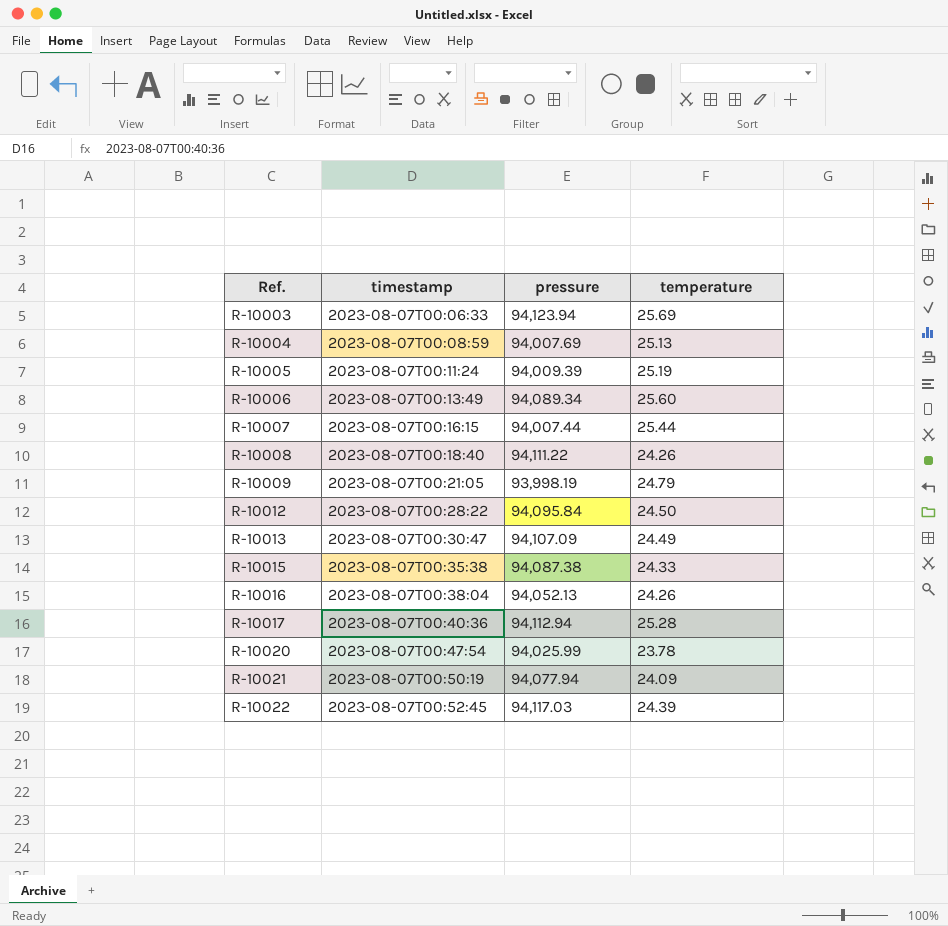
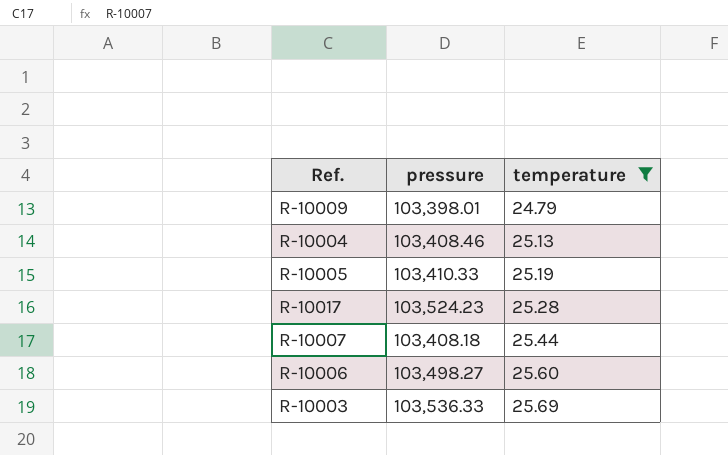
filter: none -> temperature >= 24.79
row order: Ref. ascending -> temperature ascending
column timestamp | position: 2 -> none
R-10009 | pressure: 93,998.19 -> 103,398.01
R-10004 | pressure: 94,007.69 -> 103,408.46
R-10005 | pressure: 94,009.39 -> 103,410.33
R-10017 | pressure: 94,112.94 -> 103,524.23
R-10007 | pressure: 94,007.44 -> 103,408.18
R-10006 | pressure: 94,089.34 -> 103,498.27
R-10003 | pressure: 94,123.94 -> 103,536.33

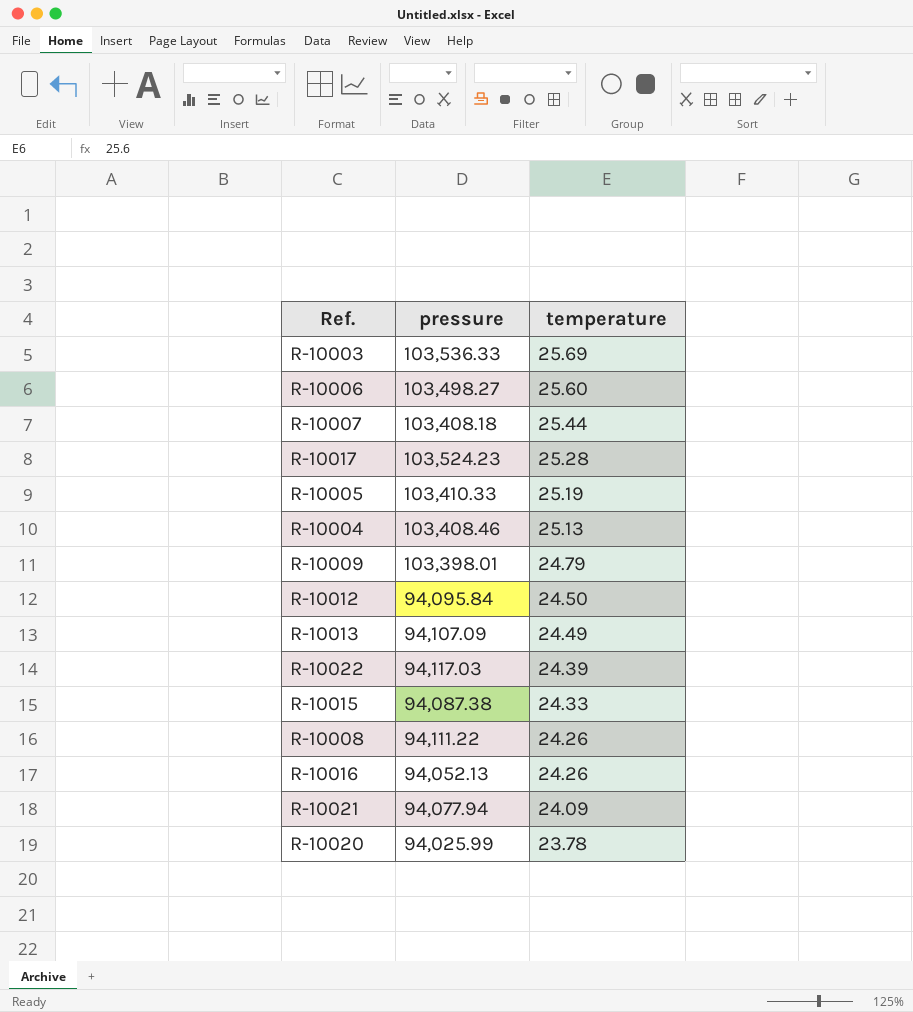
filter: temperature >= 24.79 -> none
row order: temperature ascending -> temperature descending

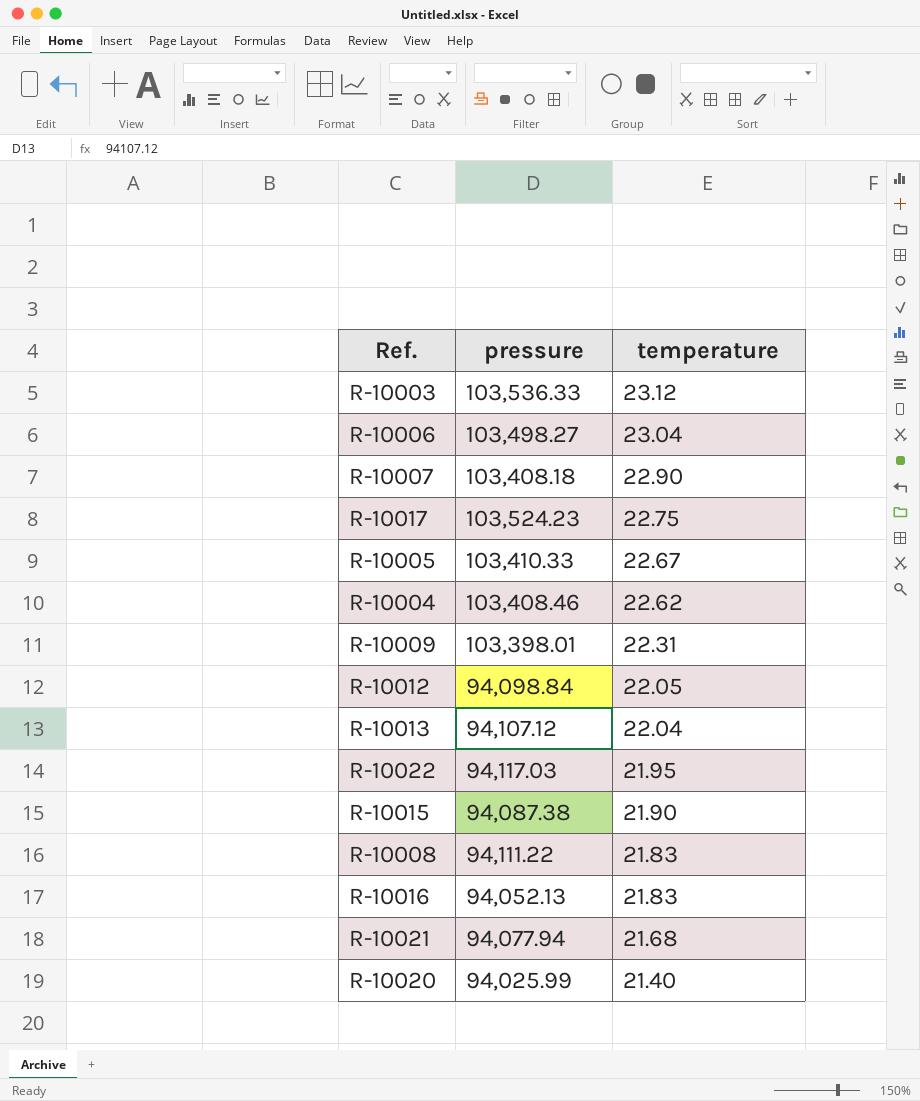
R-10003 | temperature: 25.69 -> 23.12
R-10006 | temperature: 25.60 -> 23.04
R-10007 | temperature: 25.44 -> 22.90
R-10017 | temperature: 25.28 -> 22.75
R-10005 | temperature: 25.19 -> 22.67
R-10004 | temperature: 25.13 -> 22.62
R-10009 | temperature: 24.79 -> 22.31
R-10012 | pressure: 94,095.84 -> 94,098.84
R-10012 | temperature: 24.50 -> 22.05
R-10013 | pressure: 94,107.09 -> 94,107.12
R-10013 | temperature: 24.49 -> 22.04
R-10022 | temperature: 24.39 -> 21.95
R-10015 | temperature: 24.33 -> 21.90
R-10008 | temperature: 24.26 -> 21.83
R-10016 | temperature: 24.26 -> 21.83
R-10021 | temperature: 24.09 -> 21.68
R-10020 | temperature: 23.78 -> 21.40

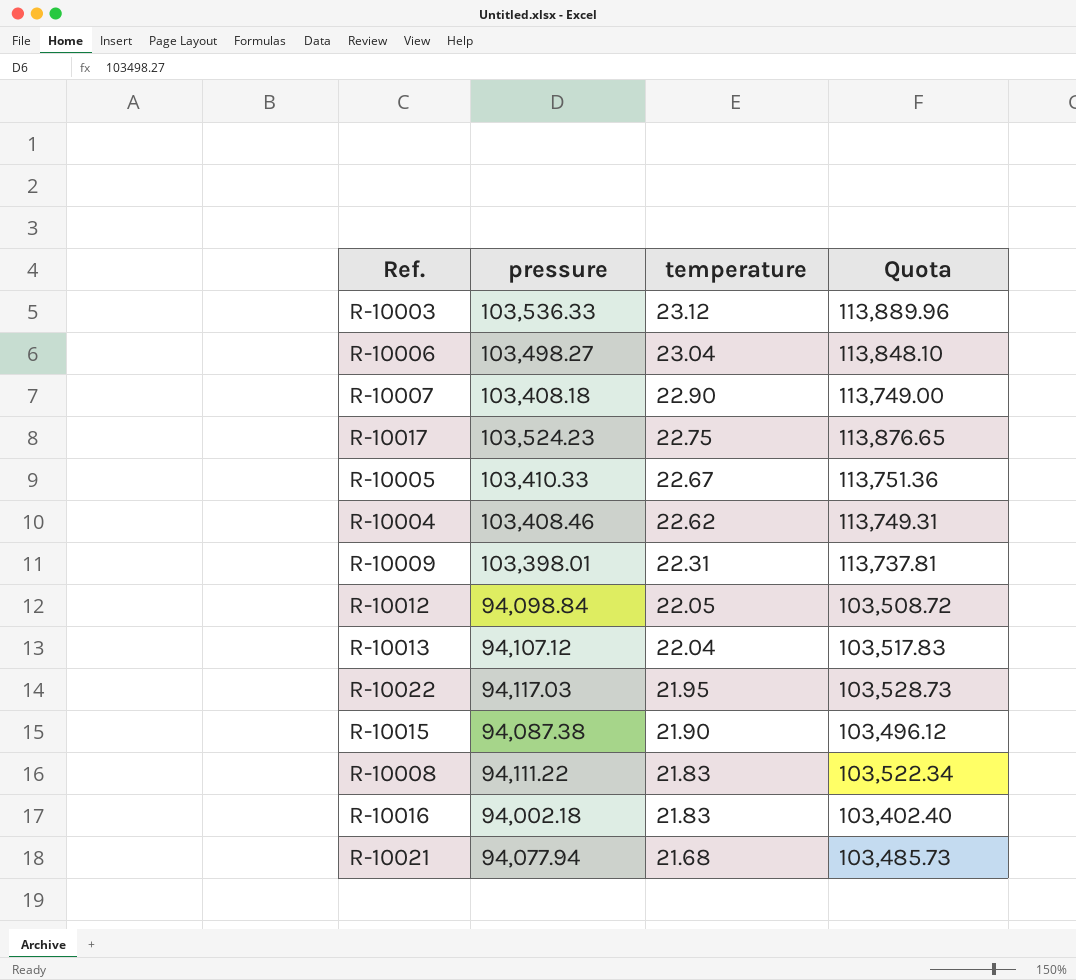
column Quota | formula: none -> [pressure] * 1.1
row R-10020: 94,025.99 | 21.40 -> none
R-10016 | pressure: 94,052.13 -> 94,002.18

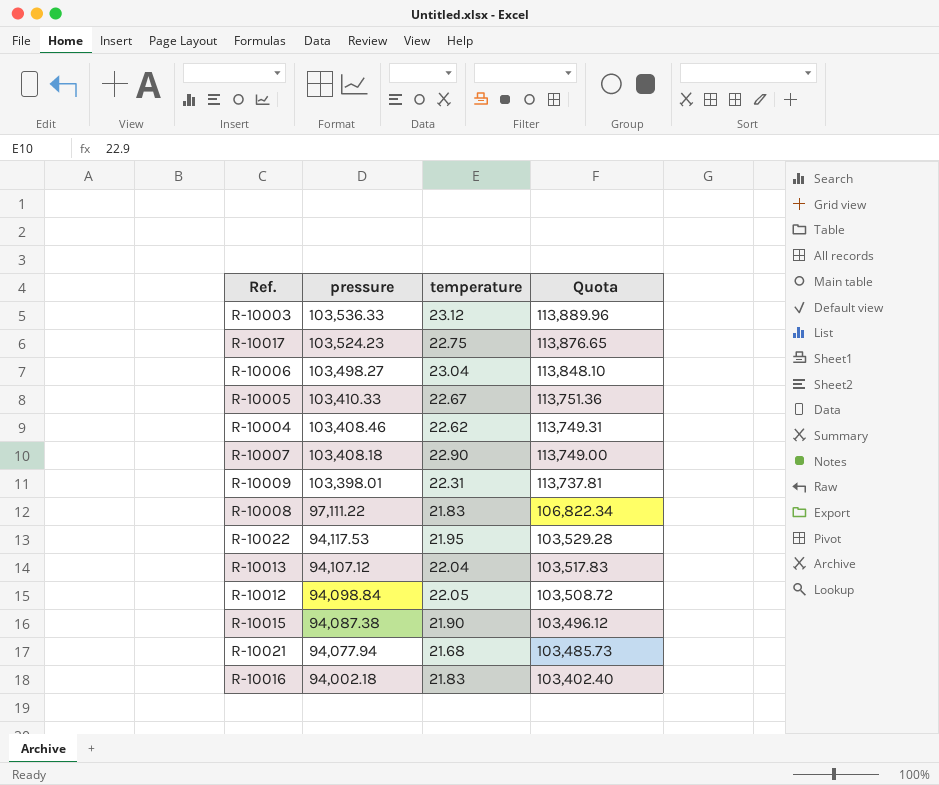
row order: temperature descending -> pressure descending
R-10008 | pressure: 94,111.22 -> 97,111.22
R-10008 | Quota: 103,522.34 -> 106,822.34
R-10022 | pressure: 94,117.03 -> 94,117.53
R-10022 | Quota: 103,528.73 -> 103,529.28

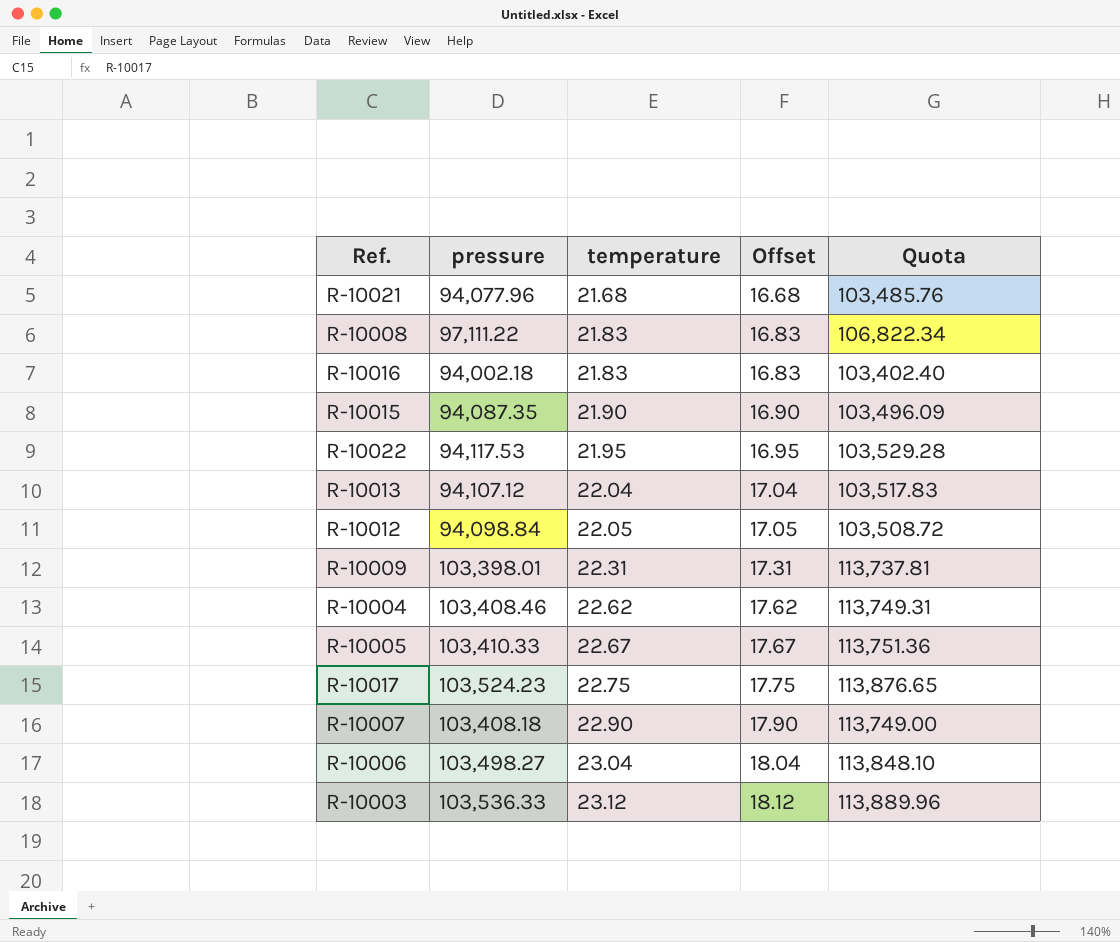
row order: pressure descending -> temperature ascending
column Offset | formula: none -> [temperature] - 5
R-10021 | pressure: 94,077.94 -> 94,077.96
R-10021 | Quota: 103,485.73 -> 103,485.76
R-10015 | pressure: 94,087.38 -> 94,087.35
R-10015 | Quota: 103,496.12 -> 103,496.09

